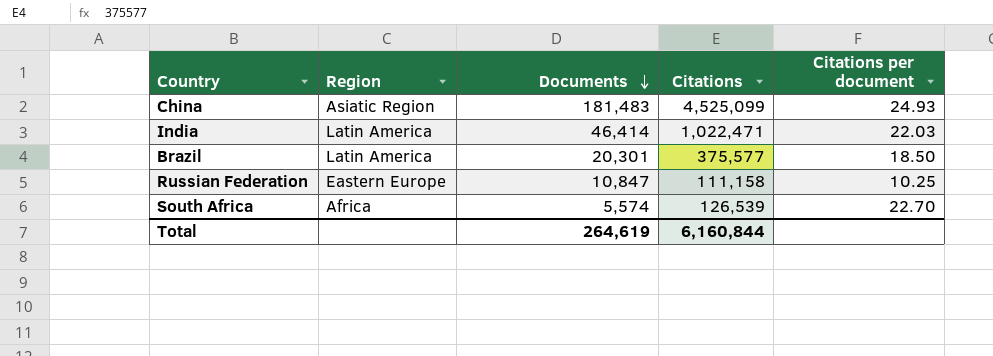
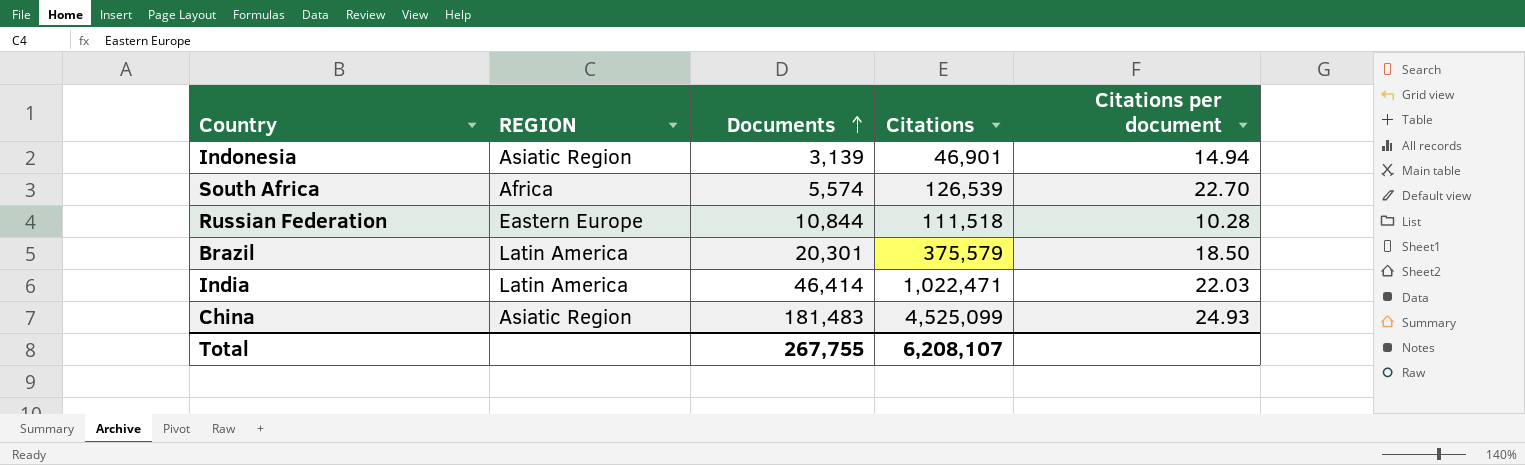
row order: Documents descending -> Documents ascending
column name: Region -> REGION
row Indonesia: none -> Asiatic Region | 3,139 | 46,901 | 14.94
Russian Federation | Documents: 10,847 -> 10,844
Russian Federation | Citations: 111,158 -> 111,518
Russian Federation | Citations per document: 10.25 -> 10.28
Brazil | Citations: 375,577 -> 375,579
Total | Documents: 264,619 -> 267,755
Total | Citations: 6,160,844 -> 6,208,107

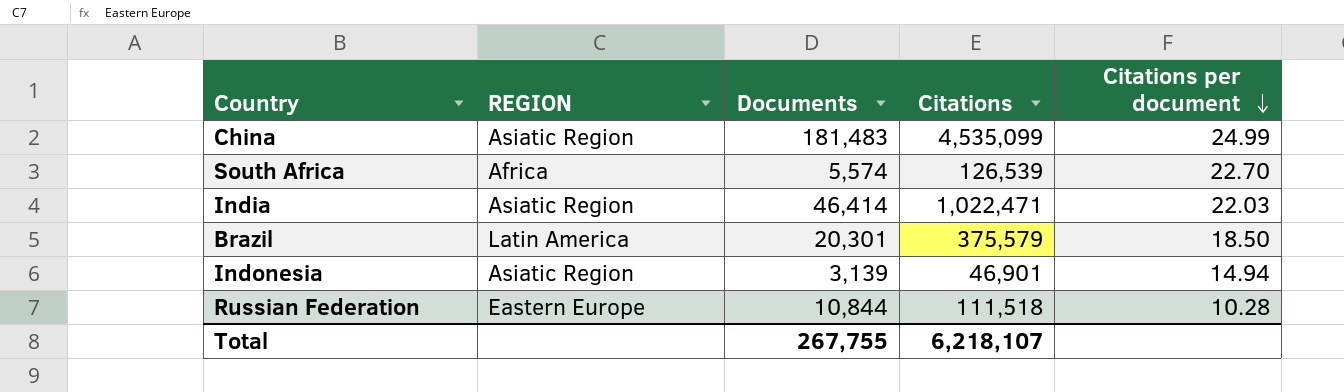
row order: Documents ascending -> Citations per document descending
China | Citations: 4,525,099 -> 4,535,099
China | Citations per document: 24.93 -> 24.99
India | REGION: Latin America -> Asiatic Region
Total | Citations: 6,208,107 -> 6,218,107

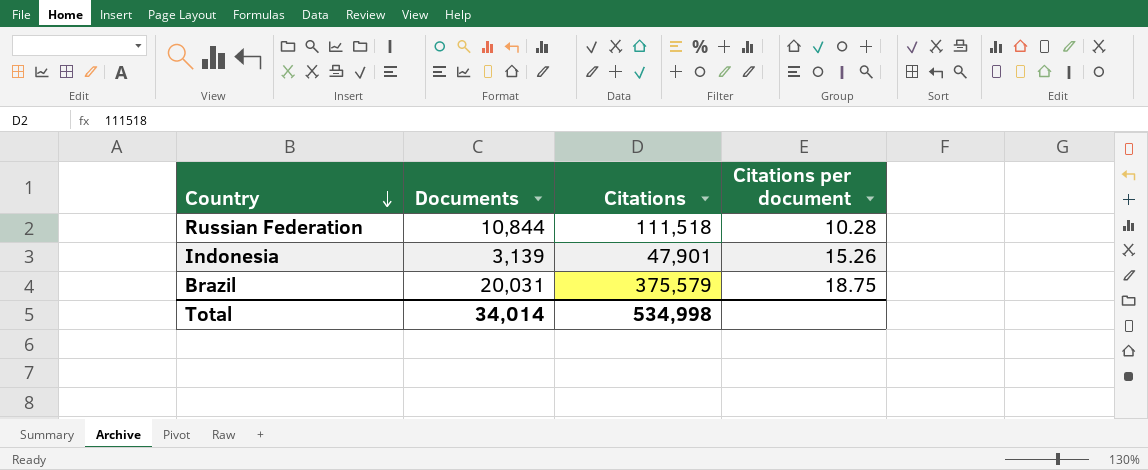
row order: Citations per document descending -> Country descending
column REGION | position: 2 -> none
row China: Asiatic Region | 181,483 | 4,535,099 | 24.99 -> none
row South Africa: Africa | 5,574 | 126,539 | 22.70 -> none
row India: Asiatic Region | 46,414 | 1,022,471 | 22.03 -> none
Indonesia | Citations: 46,901 -> 47,901
Indonesia | Citations per document: 14.94 -> 15.26
Brazil | Documents: 20,301 -> 20,031
Brazil | Citations per document: 18.50 -> 18.75
Total | Documents: 267,755 -> 34,014
Total | Citations: 6,218,107 -> 534,998

